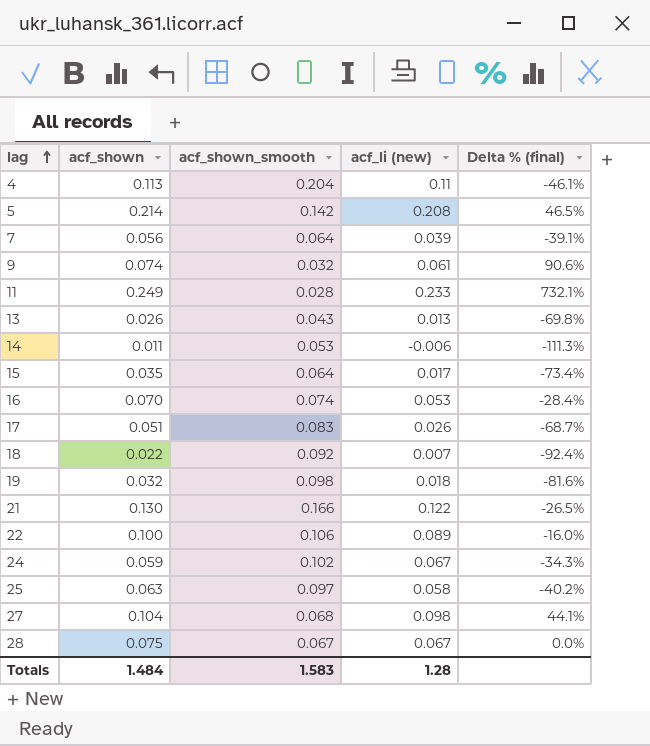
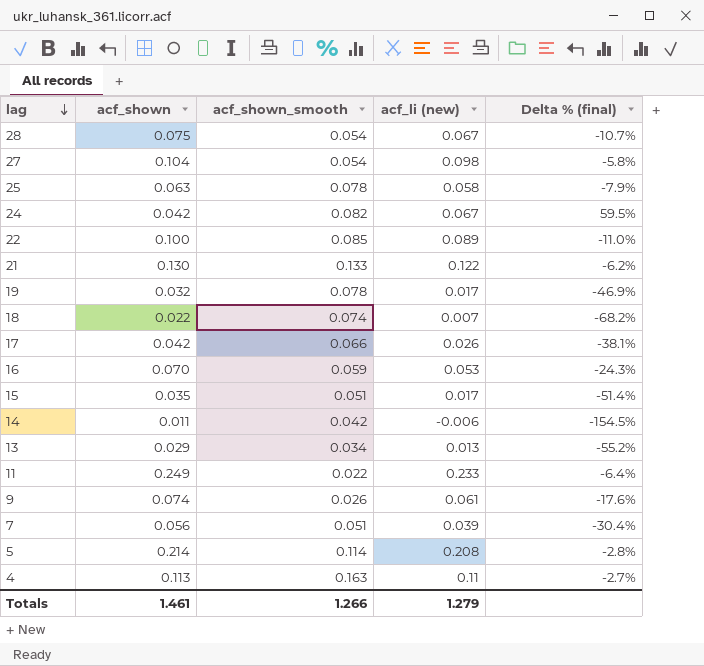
row order: lag ascending -> lag descending
column Delta % (final) | formula: ([acf_li (new)] - [acf_shown_smooth]) / [acf_shown_smooth] -> ([acf_li (new)] - [acf_shown]) / [acf_shown]
28 | acf_shown_smooth: 0.067 -> 0.054
27 | acf_shown_smooth: 0.068 -> 0.054
25 | acf_shown_smooth: 0.097 -> 0.078
24 | acf_shown: 0.059 -> 0.042
24 | acf_shown_smooth: 0.102 -> 0.082
22 | acf_shown_smooth: 0.106 -> 0.085
21 | acf_shown_smooth: 0.166 -> 0.133
19 | acf_shown_smooth: 0.098 -> 0.078
19 | acf_li (new): 0.018 -> 0.017
18 | acf_shown_smooth: 0.092 -> 0.074
17 | acf_shown: 0.051 -> 0.042
17 | acf_shown_smooth: 0.083 -> 0.066
16 | acf_shown_smooth: 0.074 -> 0.059
15 | acf_shown_smooth: 0.064 -> 0.051
14 | acf_shown_smooth: 0.053 -> 0.042
13 | acf_shown: 0.026 -> 0.029
13 | acf_shown_smooth: 0.043 -> 0.034
11 | acf_shown_smooth: 0.028 -> 0.022
9 | acf_shown_smooth: 0.032 -> 0.026
7 | acf_shown_smooth: 0.064 -> 0.051
5 | acf_shown_smooth: 0.142 -> 0.114
4 | acf_shown_smooth: 0.204 -> 0.163
Totals | acf_shown: 1.484 -> 1.461
Totals | acf_shown_smooth: 1.583 -> 1.266
Totals | acf_li (new): 1.28 -> 1.279

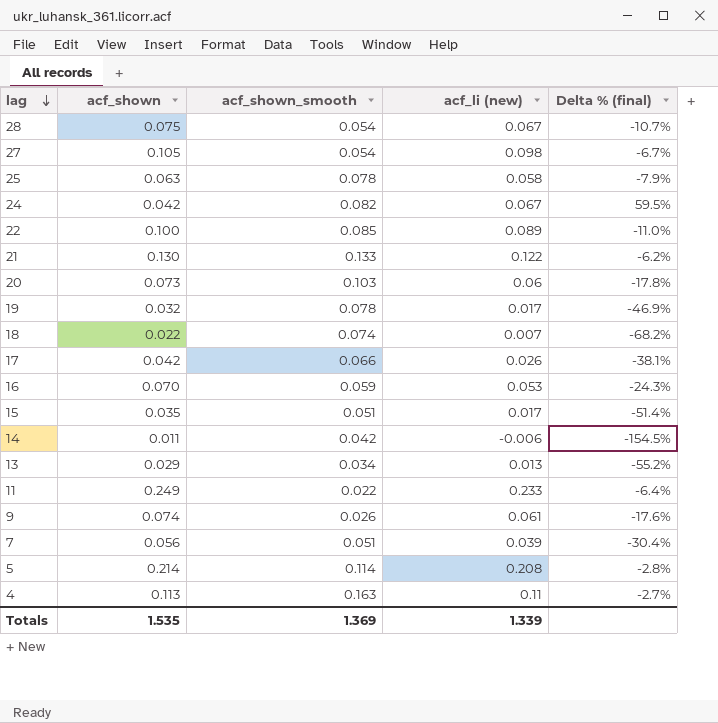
27 | acf_shown: 0.104 -> 0.105
27 | Delta % (final): -5.8% -> -6.7%
row 20: none -> 0.073 | 0.103 | 0.06 | -17.8%
Totals | acf_shown: 1.461 -> 1.535
Totals | acf_shown_smooth: 1.266 -> 1.369
Totals | acf_li (new): 1.279 -> 1.339

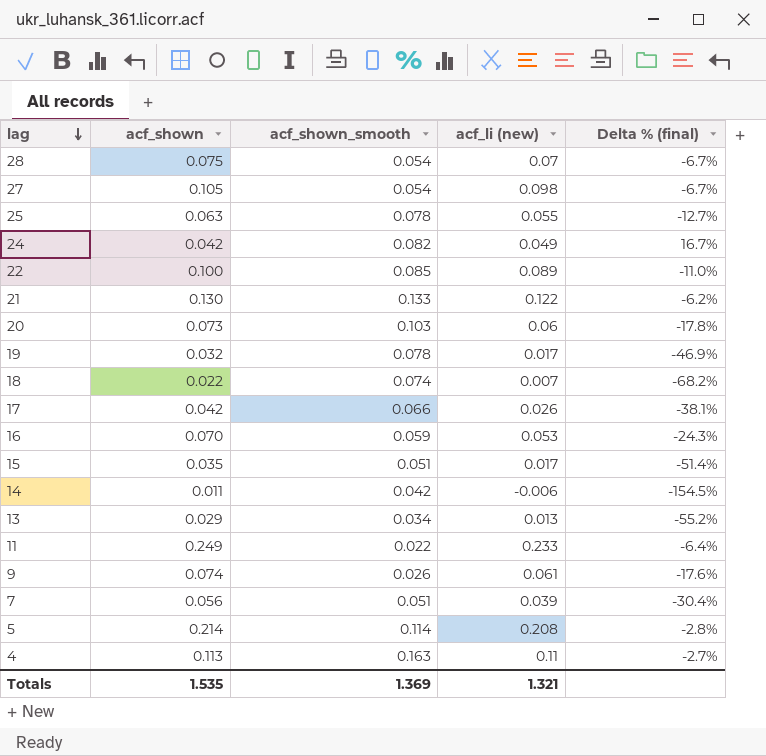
28 | acf_li (new): 0.067 -> 0.07
28 | Delta % (final): -10.7% -> -6.7%
25 | acf_li (new): 0.058 -> 0.055
25 | Delta % (final): -7.9% -> -12.7%
24 | acf_li (new): 0.067 -> 0.049
24 | Delta % (final): 59.5% -> 16.7%
Totals | acf_li (new): 1.339 -> 1.321

